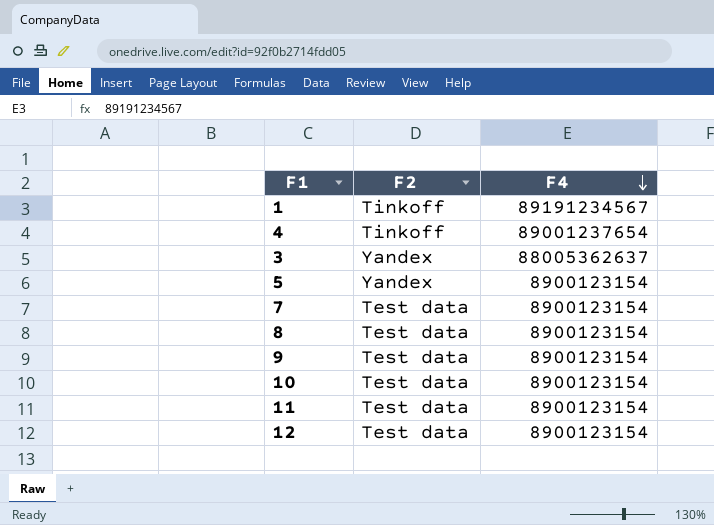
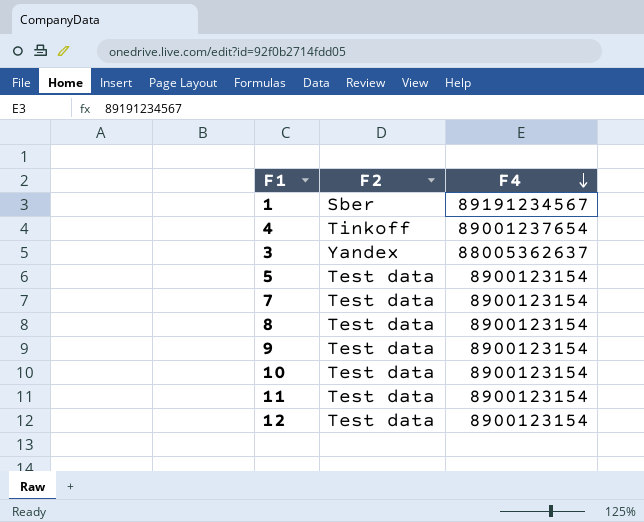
1 | F2: Tinkoff -> Sber
5 | F2: Yandex -> Test data

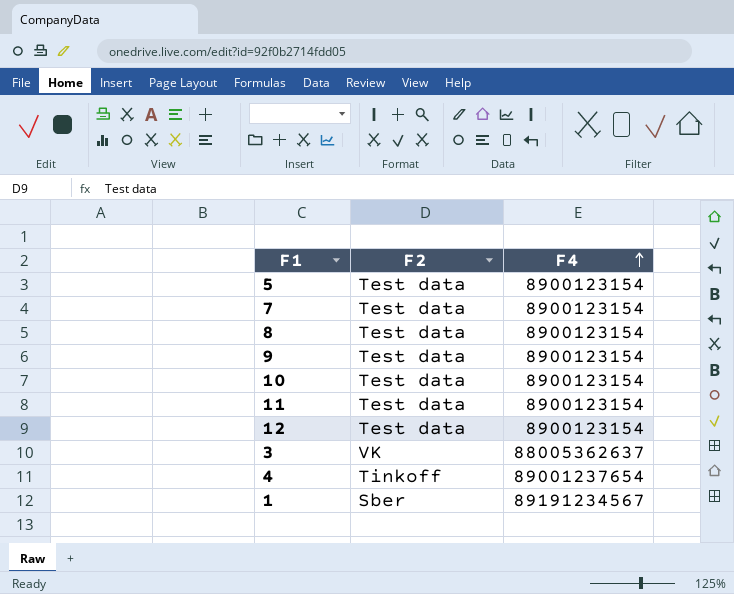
row order: F4 descending -> F4 ascending
3 | F2: Yandex -> VK

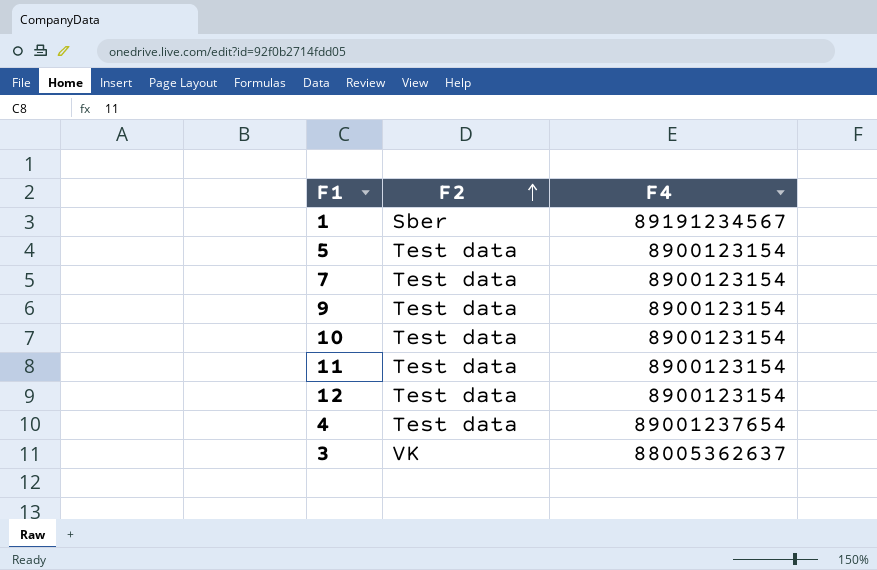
row order: F4 ascending -> F2 ascending
row 8: Test data | 8900123154 -> none
4 | F2: Tinkoff -> Test data

